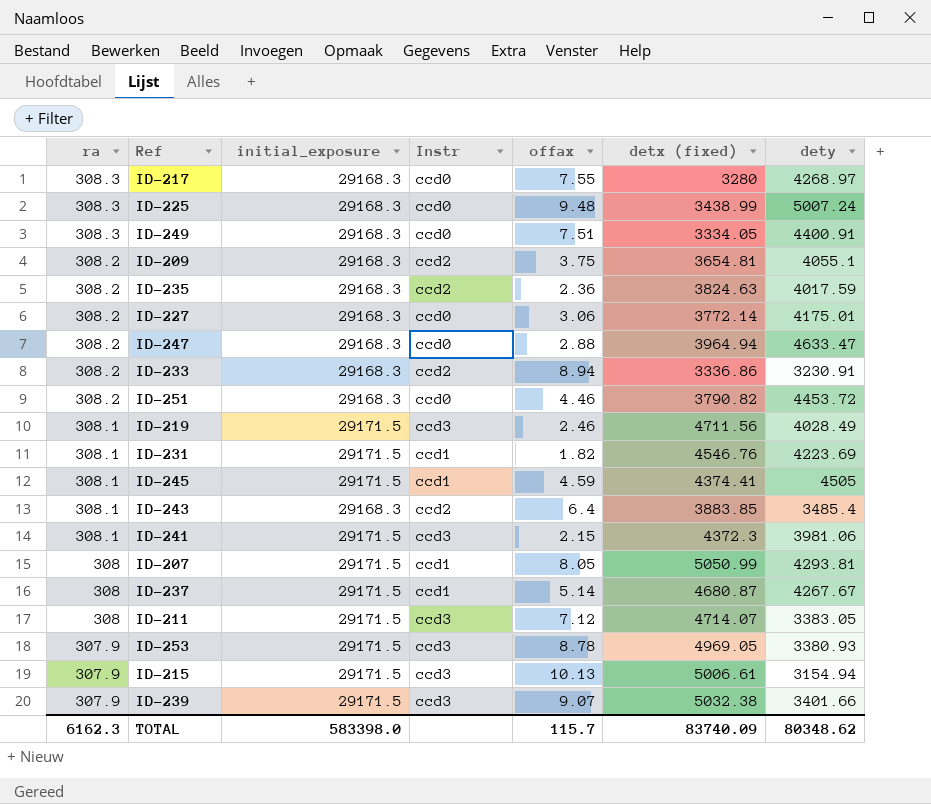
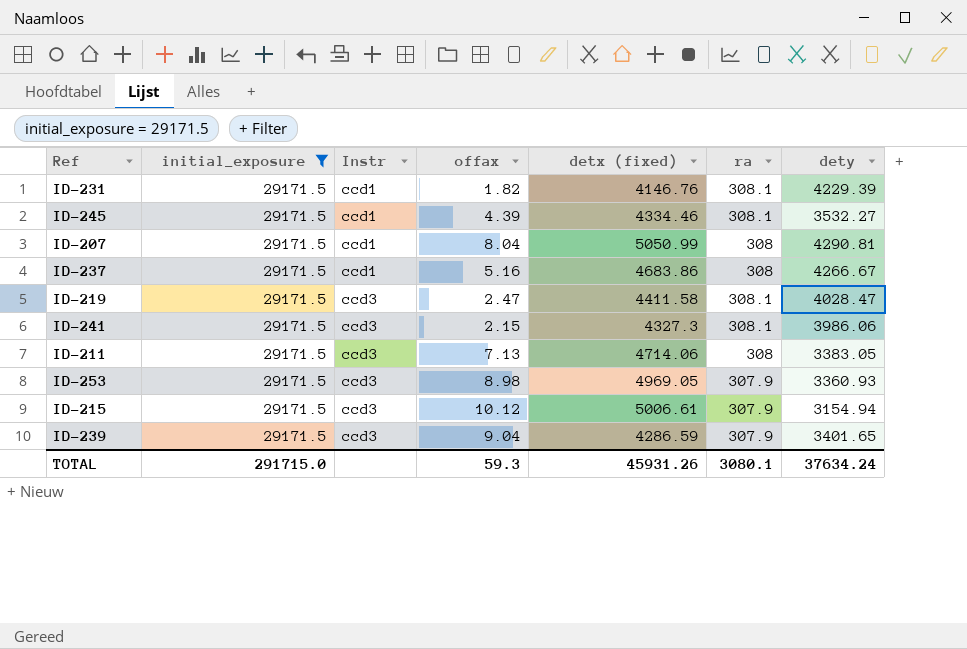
filter: none -> initial_exposure = 29171.5
row order: ra descending -> Instr ascending
column ra | position: 1 -> 6
ID-231 | detx (fixed): 4546.76 -> 4146.76
ID-231 | dety: 4223.69 -> 4229.39
ID-245 | offax: 4.59 -> 4.39
ID-245 | detx (fixed): 4374.41 -> 4334.46
ID-245 | dety: 4505 -> 3532.27
ID-207 | offax: 8.05 -> 8.04
ID-207 | dety: 4293.81 -> 4290.81
ID-237 | offax: 5.14 -> 5.16
ID-237 | detx (fixed): 4680.87 -> 4683.86
ID-237 | dety: 4267.67 -> 4266.67
ID-219 | offax: 2.46 -> 2.47
ID-219 | detx (fixed): 4711.56 -> 4411.58
ID-219 | dety: 4028.49 -> 4028.47
ID-241 | detx (fixed): 4372.3 -> 4327.3
ID-241 | dety: 3981.06 -> 3986.06
ID-211 | offax: 7.12 -> 7.13
ID-211 | detx (fixed): 4714.07 -> 4714.06
ID-253 | offax: 8.78 -> 8.98
ID-253 | dety: 3380.93 -> 3360.93
ID-215 | offax: 10.13 -> 10.12
ID-239 | offax: 9.07 -> 9.04
ID-239 | detx (fixed): 5032.38 -> 4286.59
ID-239 | dety: 3401.66 -> 3401.65
TOTAL | initial_exposure: 583398.0 -> 291715.0
TOTAL | offax: 115.7 -> 59.3
TOTAL | detx (fixed): 83740.09 -> 45931.26
TOTAL | ra: 6162.3 -> 3080.1
TOTAL | dety: 80348.62 -> 37634.24

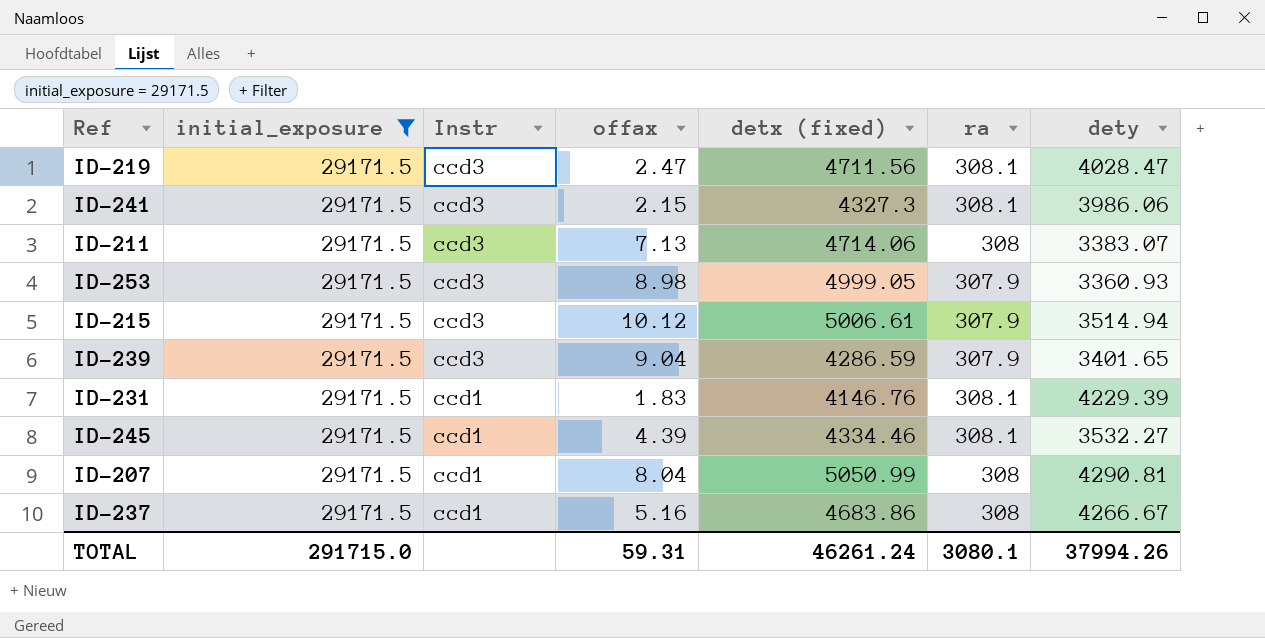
row order: Instr ascending -> Instr descending
ID-219 | detx (fixed): 4411.58 -> 4711.56
ID-211 | dety: 3383.05 -> 3383.07
ID-253 | detx (fixed): 4969.05 -> 4999.05
ID-215 | dety: 3154.94 -> 3514.94
ID-231 | offax: 1.82 -> 1.83
TOTAL | offax: 59.3 -> 59.31
TOTAL | detx (fixed): 45931.26 -> 46261.24
TOTAL | dety: 37634.24 -> 37994.26

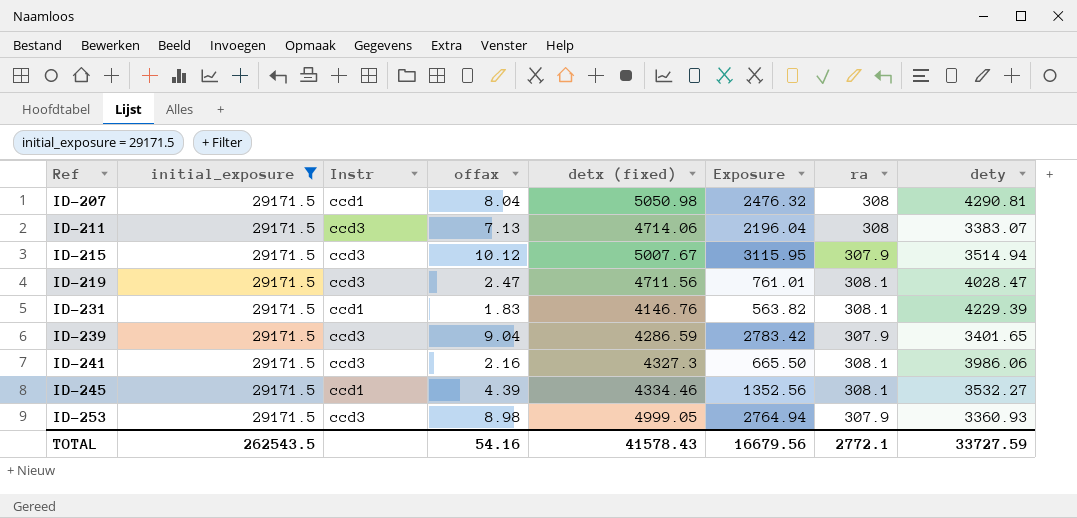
row order: Instr descending -> Ref ascending
column Exposure | formula: none -> [offax] * [ra]
row ID-237: 29171.5 | ccd1 | 5.16 | 4683.86 | 308 | 4266.67 -> none
ID-207 | detx (fixed): 5050.99 -> 5050.98
ID-215 | detx (fixed): 5006.61 -> 5007.67
ID-241 | offax: 2.15 -> 2.16
TOTAL | initial_exposure: 291715.0 -> 262543.5
TOTAL | offax: 59.31 -> 54.16
TOTAL | detx (fixed): 46261.24 -> 41578.43
TOTAL | ra: 3080.1 -> 2772.1
TOTAL | dety: 37994.26 -> 33727.59

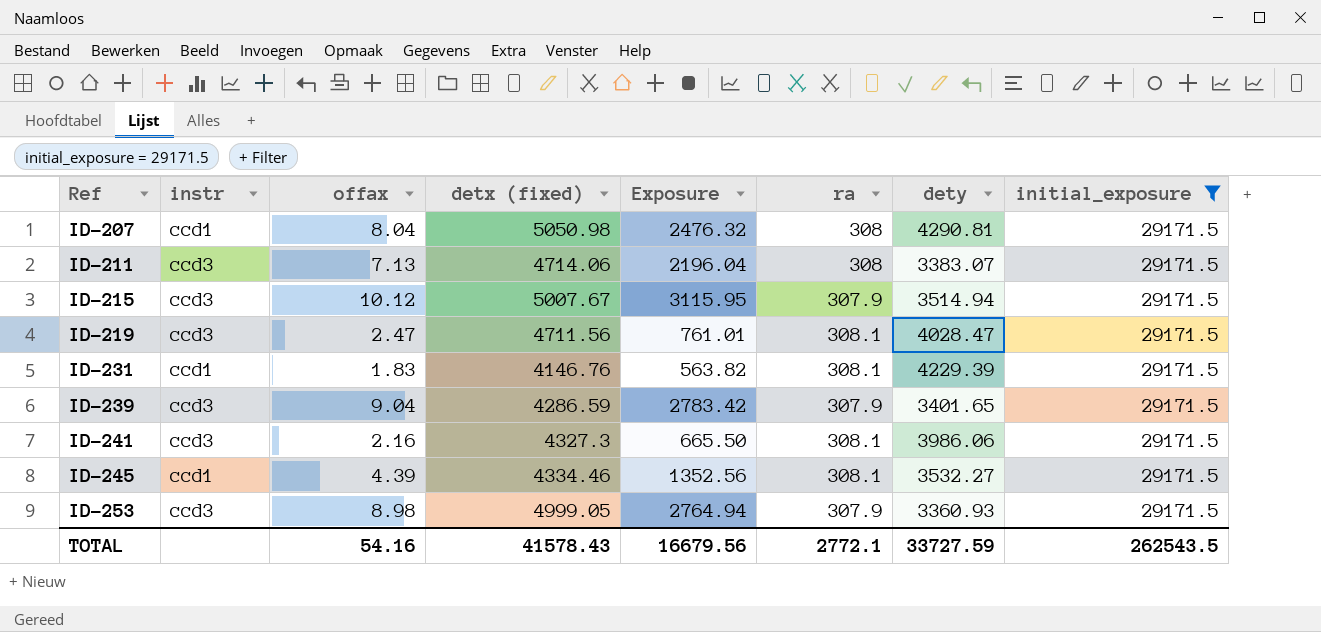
column name: Instr -> instr
column initial_exposure | position: 2 -> 8

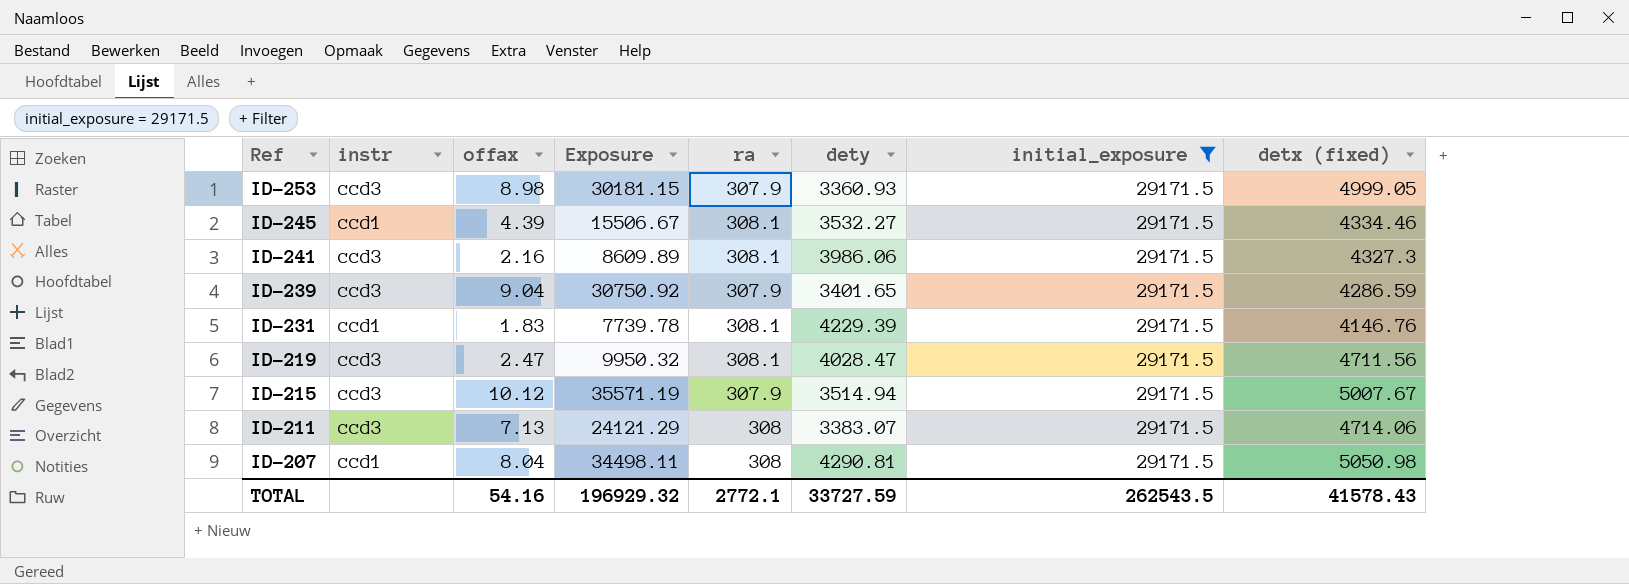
row order: Ref ascending -> Ref descending
column Exposure | formula: [offax] * [ra] -> [offax] * [dety]
column detx (fixed) | position: 4 -> 8
TOTAL | Exposure: 16679.56 -> 196929.32

